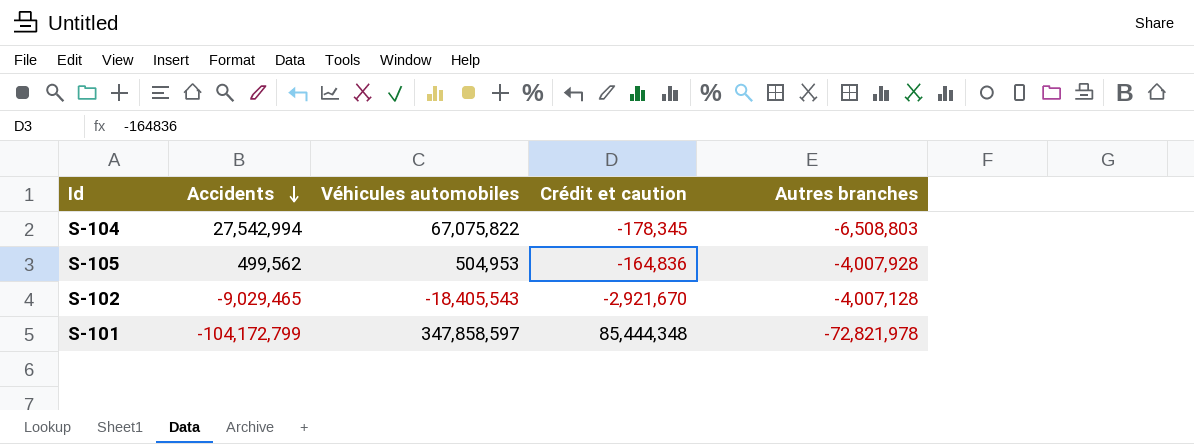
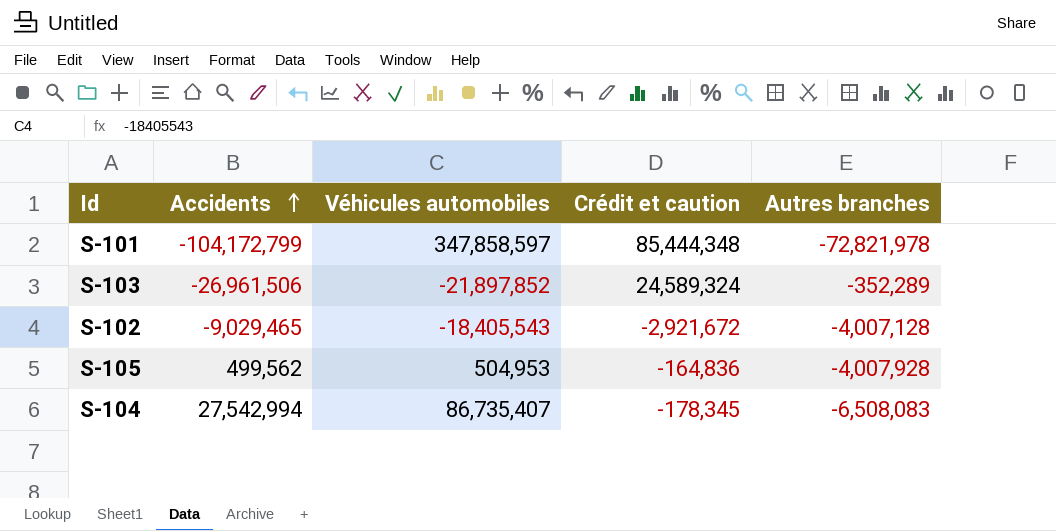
row order: Accidents descending -> Accidents ascending
row S-103: none -> -26,961,506 | -21,897,852 | 24,589,324 | -352,289
S-102 | Crédit et caution: -2,921,670 -> -2,921,672
S-104 | Véhicules automobiles: 67,075,822 -> 86,735,407
S-104 | Autres branches: -6,508,803 -> -6,508,083

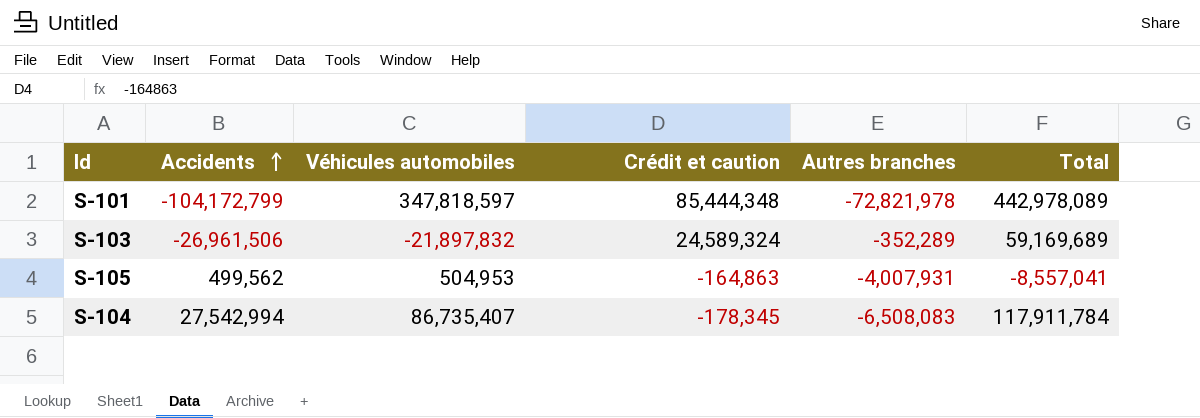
column Total | position: none -> 6
row S-102: -9,029,465 | -18,405,543 | -2,921,672 | -4,007,128 -> none
S-101 | Véhicules automobiles: 347,858,597 -> 347,818,597
S-103 | Véhicules automobiles: -21,897,852 -> -21,897,832
S-105 | Crédit et caution: -164,836 -> -164,863
S-105 | Autres branches: -4,007,928 -> -4,007,931

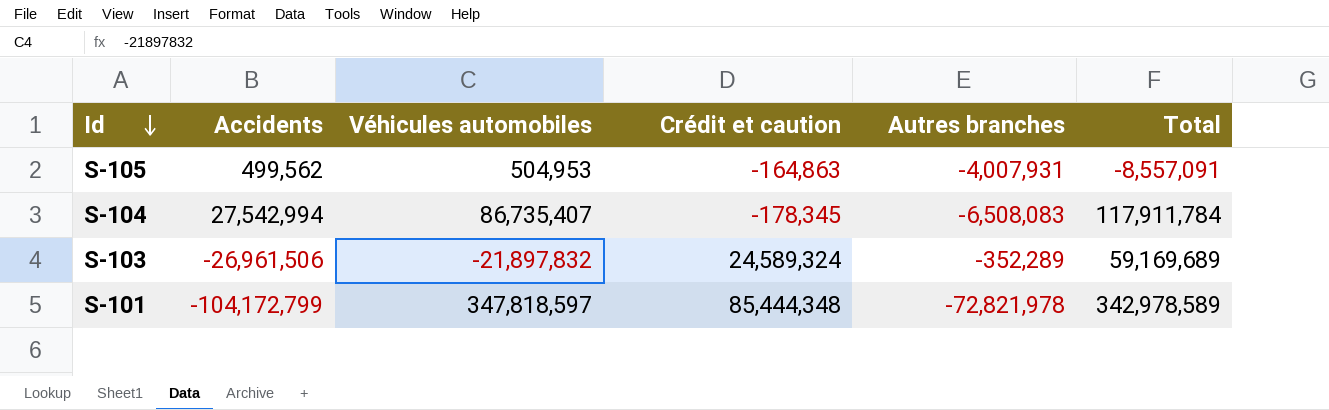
row order: Accidents ascending -> Id descending
S-105 | Total: -8,557,041 -> -8,557,091
S-101 | Total: 442,978,089 -> 342,978,589

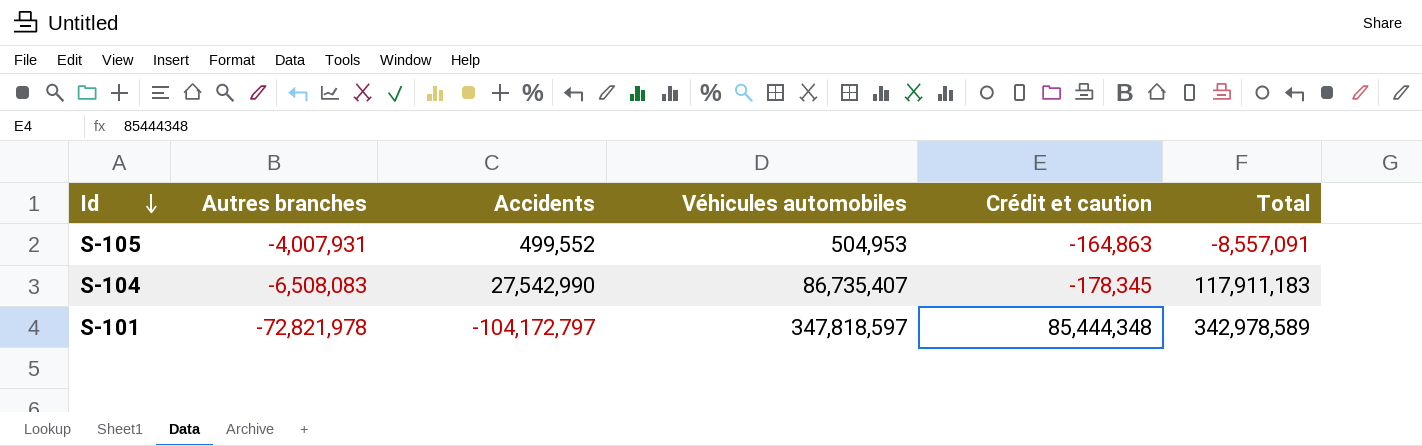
column Autres branches | position: 5 -> 2
row S-103: -26,961,506 | -21,897,832 | 24,589,324 | -352,289 | 59,169,689 -> none
S-105 | Accidents: 499,562 -> 499,552
S-104 | Accidents: 27,542,994 -> 27,542,990
S-104 | Total: 117,911,784 -> 117,911,183
S-101 | Accidents: -104,172,799 -> -104,172,797

